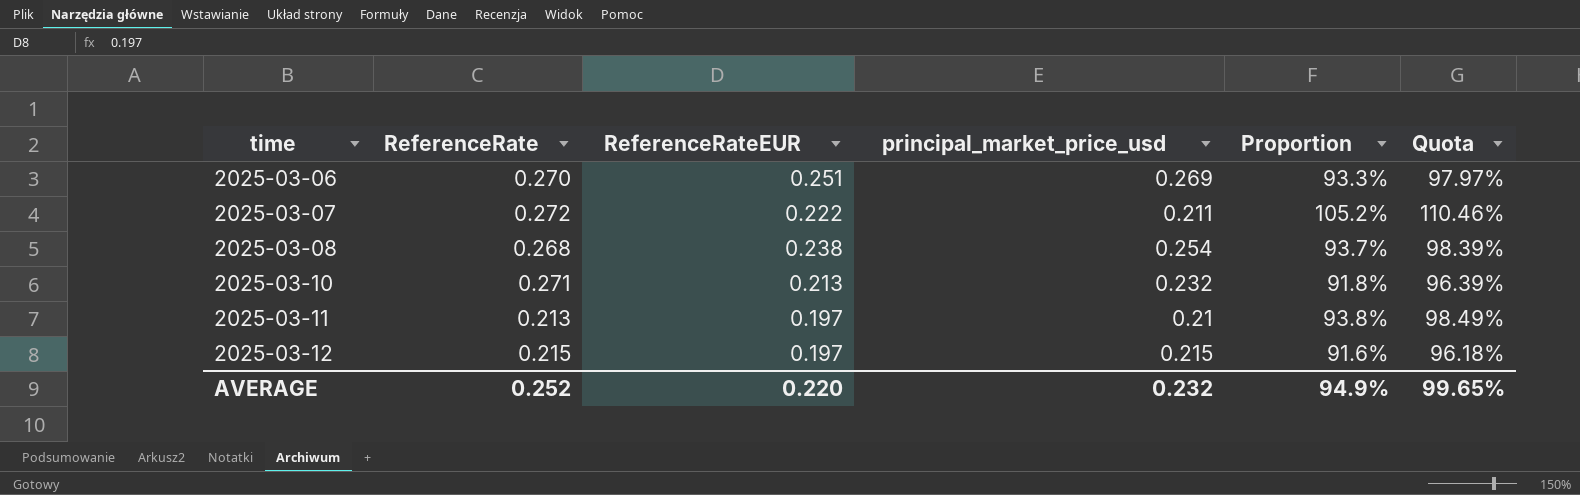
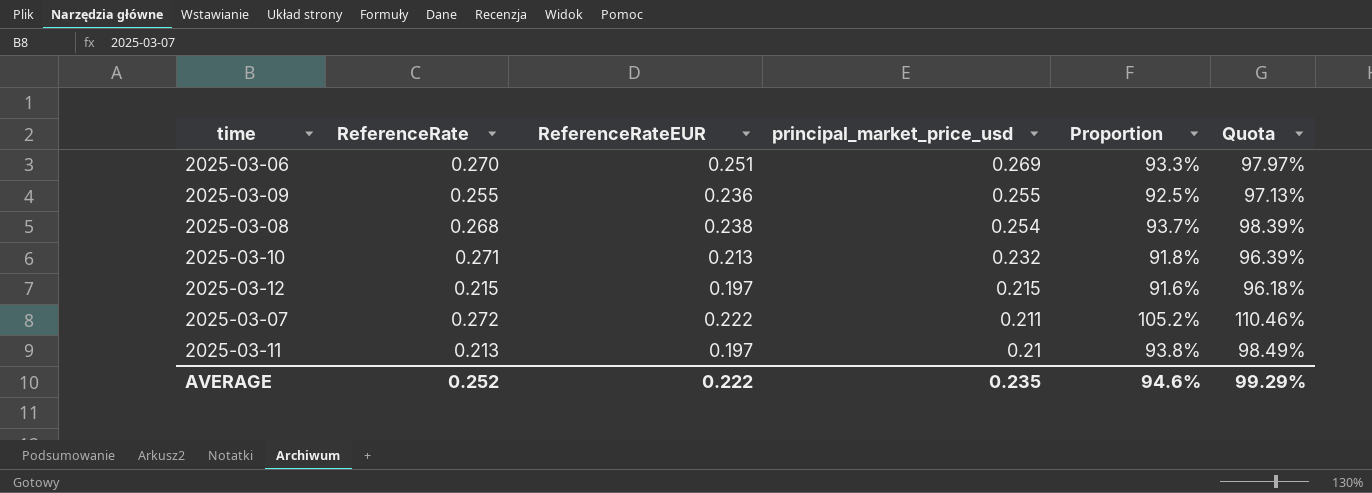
row order: time ascending -> principal_market_price_usd descending
row 2025-03-09: none -> 0.255 | 0.236 | 0.255 | 92.5% | 97.13%
AVERAGE | ReferenceRateEUR: 0.220 -> 0.222
AVERAGE | principal_market_price_usd: 0.232 -> 0.235
AVERAGE | Proportion: 94.9% -> 94.6%
AVERAGE | Quota: 99.65% -> 99.29%

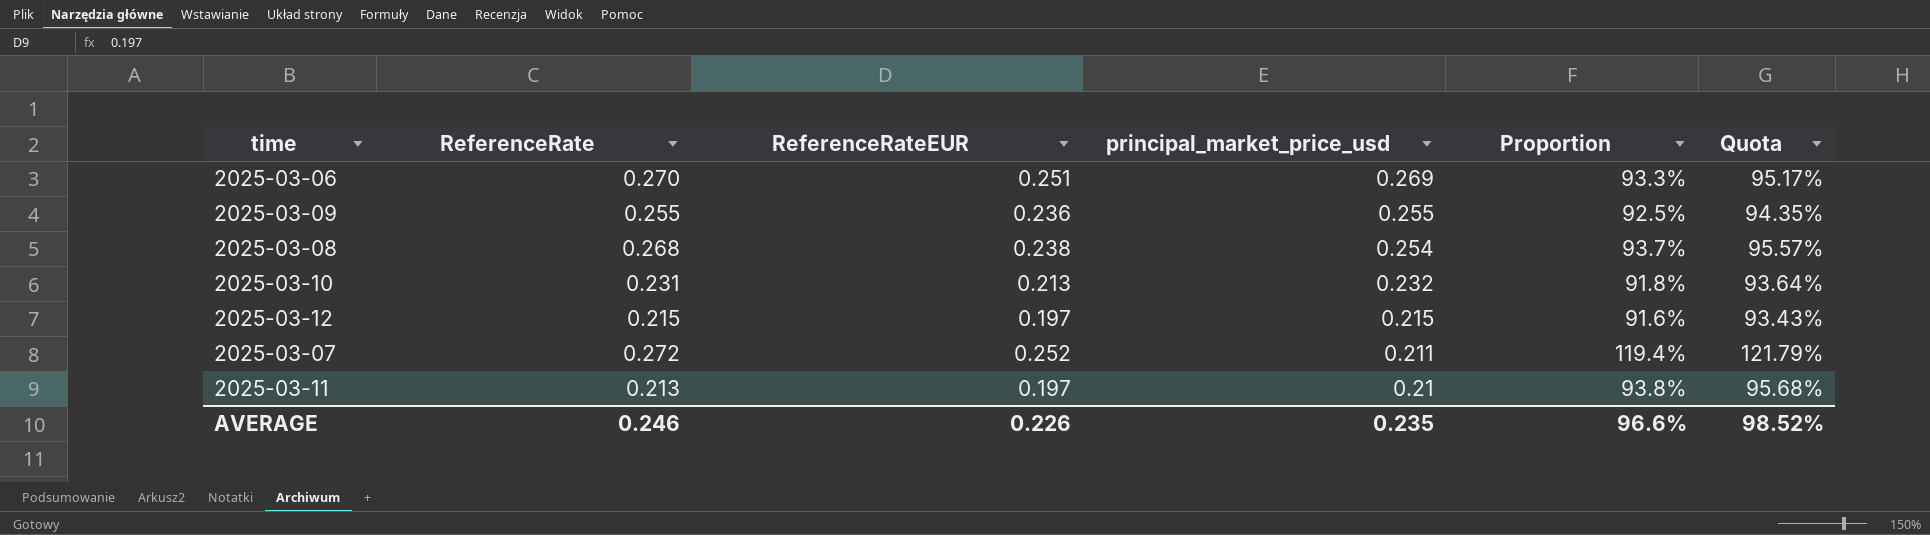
column Quota | formula: [Proportion] * 1.05 -> [Proportion] * 1.02
2025-03-10 | ReferenceRate: 0.271 -> 0.231
2025-03-07 | ReferenceRateEUR: 0.222 -> 0.252
2025-03-07 | Proportion: 105.2% -> 119.4%
AVERAGE | ReferenceRate: 0.252 -> 0.246
AVERAGE | ReferenceRateEUR: 0.222 -> 0.226
AVERAGE | Proportion: 94.6% -> 96.6%
AVERAGE | Quota: 99.29% -> 98.52%

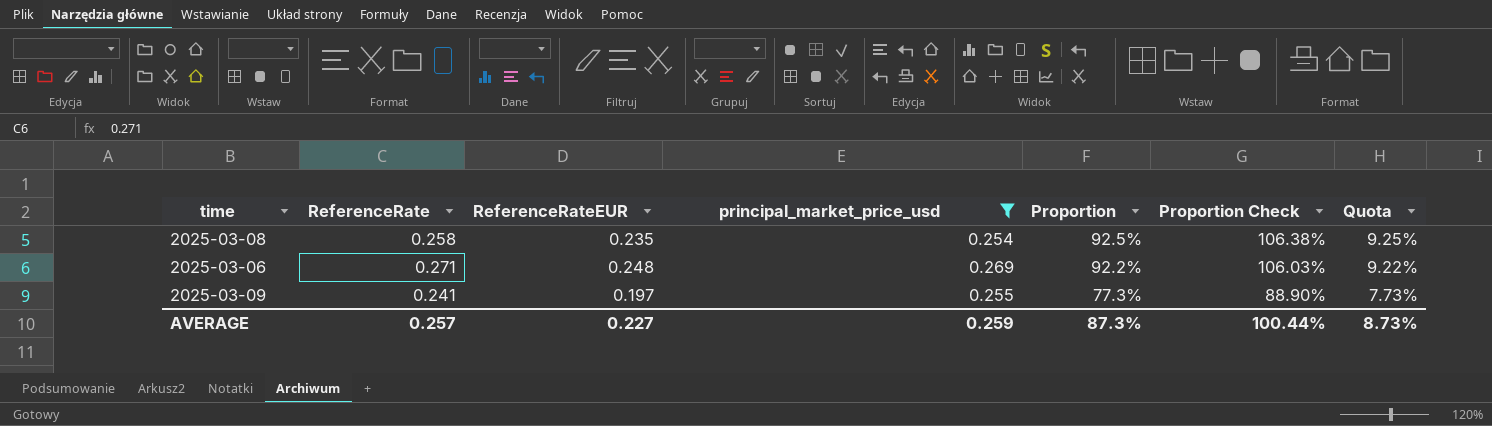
filter: none -> principal_market_price_usd >= 0.254
row order: principal_market_price_usd descending -> Proportion descending
column Proportion Check | formula: none -> [Proportion] * 1.15
column Quota | formula: [Proportion] * 1.02 -> [Proportion] * 0.1
2025-03-08 | ReferenceRate: 0.268 -> 0.258
2025-03-08 | ReferenceRateEUR: 0.238 -> 0.235
2025-03-08 | Proportion: 93.7% -> 92.5%
2025-03-06 | ReferenceRate: 0.270 -> 0.271
2025-03-06 | ReferenceRateEUR: 0.251 -> 0.248
2025-03-06 | Proportion: 93.3% -> 92.2%
2025-03-09 | ReferenceRate: 0.255 -> 0.241
2025-03-09 | ReferenceRateEUR: 0.236 -> 0.197
2025-03-09 | Proportion: 92.5% -> 77.3%
AVERAGE | ReferenceRate: 0.246 -> 0.257
AVERAGE | ReferenceRateEUR: 0.226 -> 0.227
AVERAGE | principal_market_price_usd: 0.235 -> 0.259
AVERAGE | Proportion: 96.6% -> 87.3%
AVERAGE | Quota: 98.52% -> 8.73%

